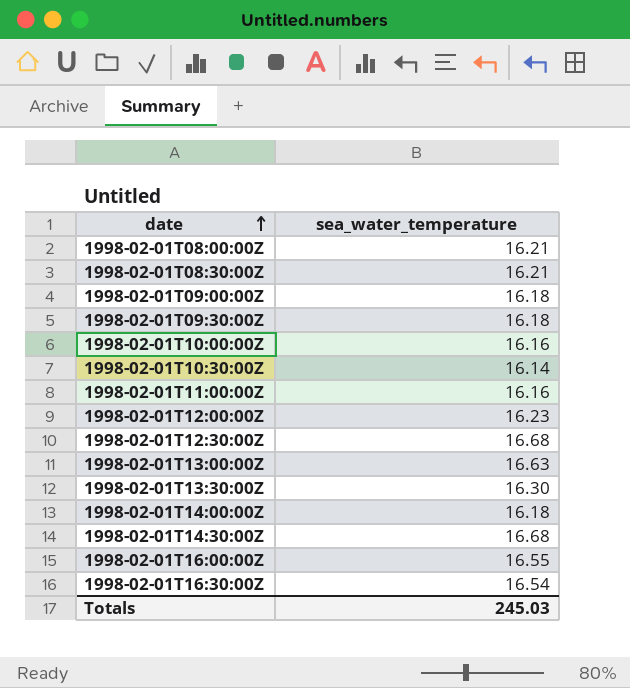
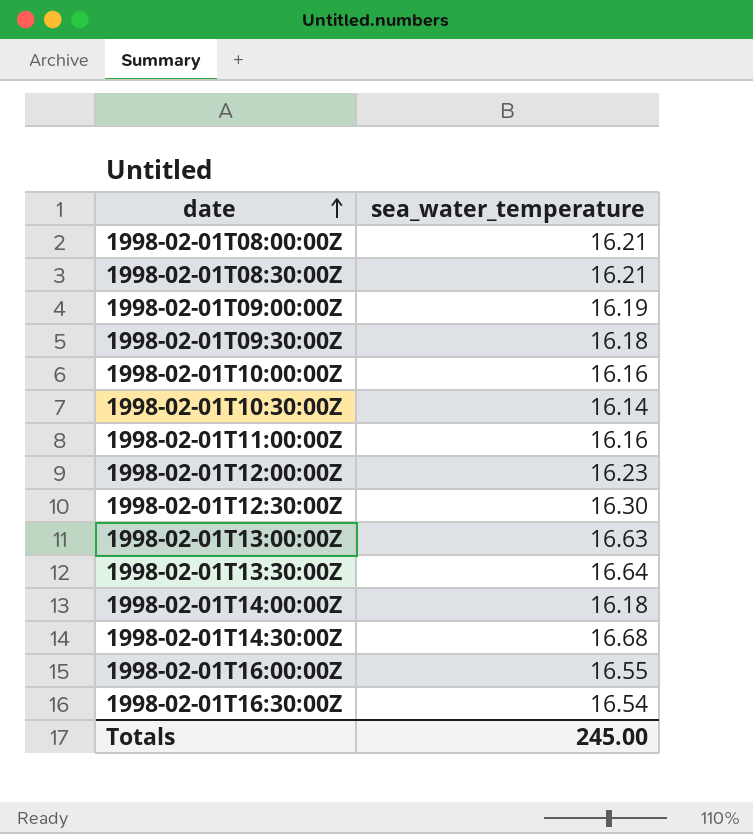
1998-02-01T09:00:00Z | sea_water_temperature: 16.18 -> 16.19
1998-02-01T12:30:00Z | sea_water_temperature: 16.68 -> 16.30
1998-02-01T13:30:00Z | sea_water_temperature: 16.30 -> 16.64
Totals | sea_water_temperature: 245.03 -> 245.00

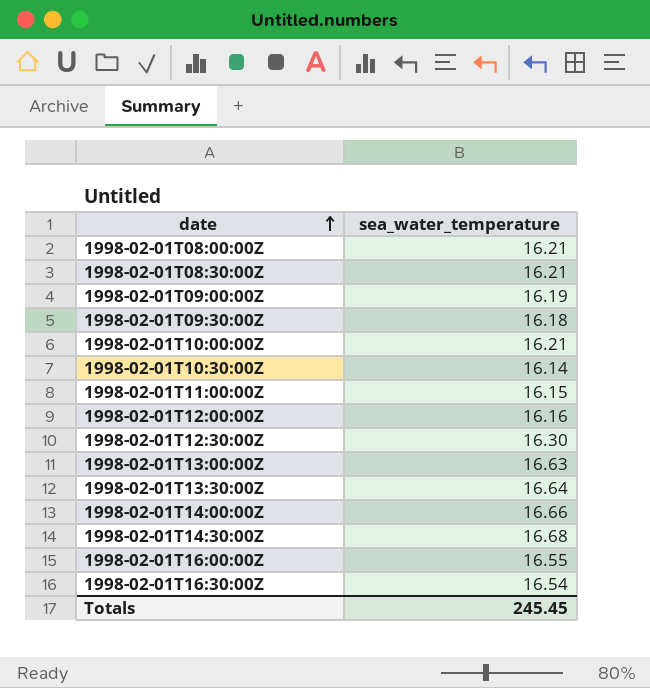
1998-02-01T10:00:00Z | sea_water_temperature: 16.16 -> 16.21
1998-02-01T11:00:00Z | sea_water_temperature: 16.16 -> 16.15
1998-02-01T12:00:00Z | sea_water_temperature: 16.23 -> 16.16
1998-02-01T14:00:00Z | sea_water_temperature: 16.18 -> 16.66
Totals | sea_water_temperature: 245.00 -> 245.45

